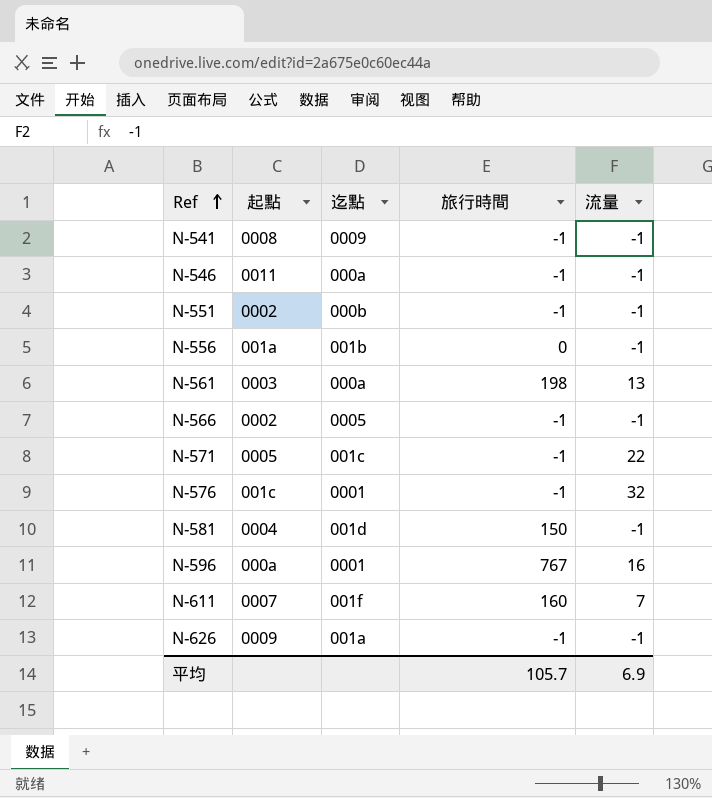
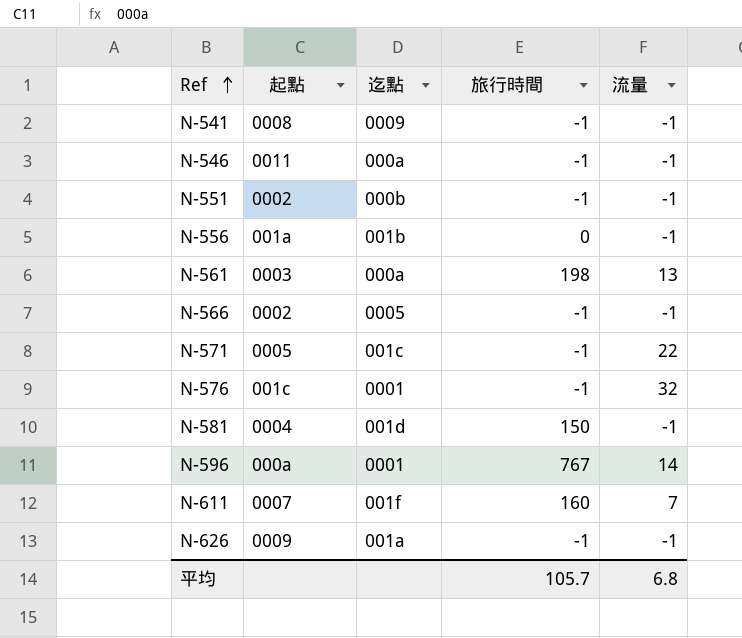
N-596 | 流量: 16 -> 14
平均 | 流量: 6.9 -> 6.8

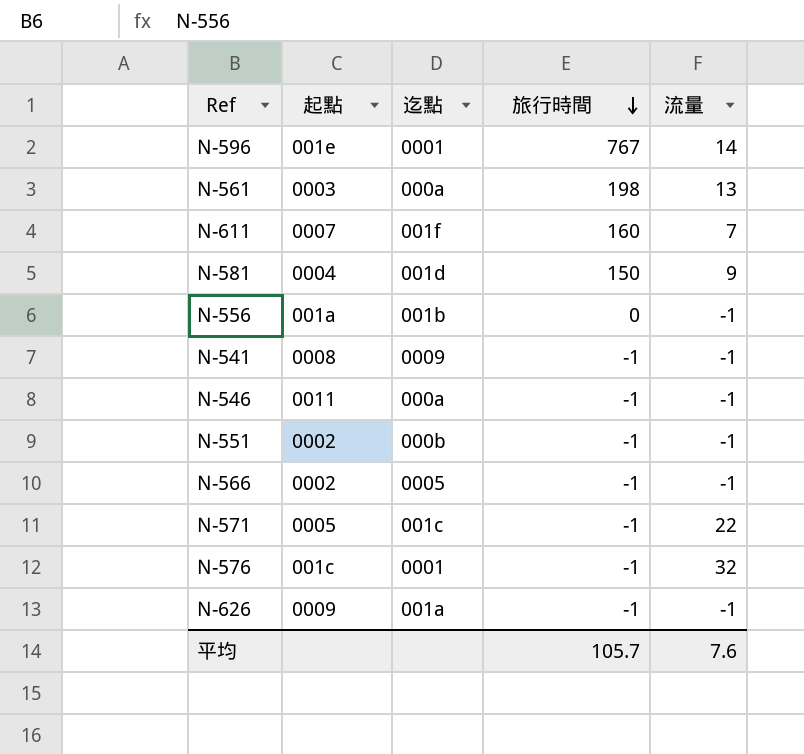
row order: Ref ascending -> 旅行時間 descending
N-596 | 起點: 000a -> 001e
N-581 | 流量: -1 -> 9
平均 | 流量: 6.8 -> 7.6

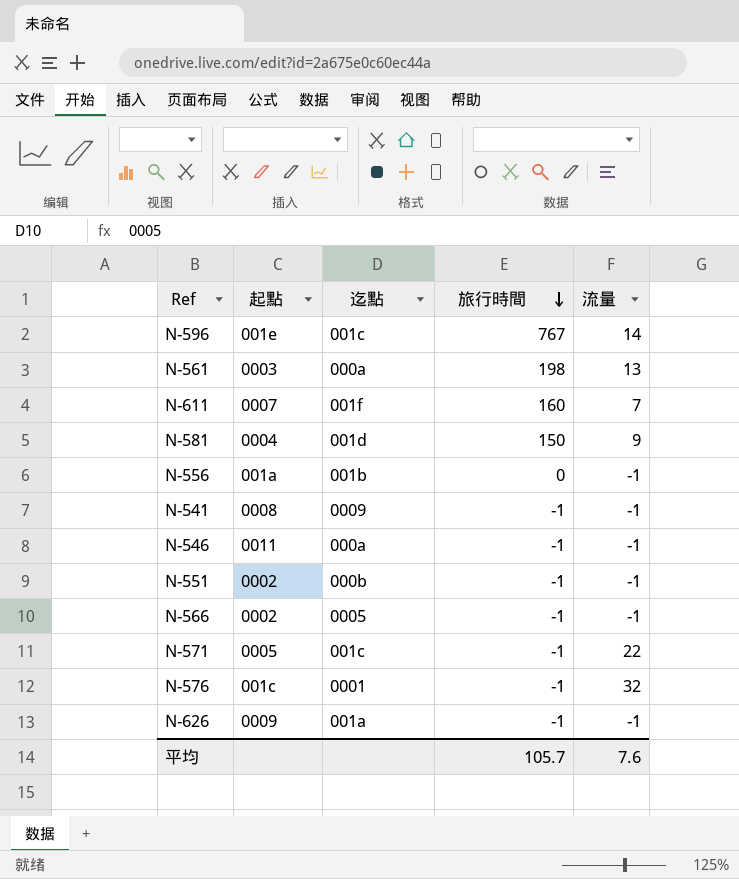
N-596 | 迄點: 0001 -> 001c

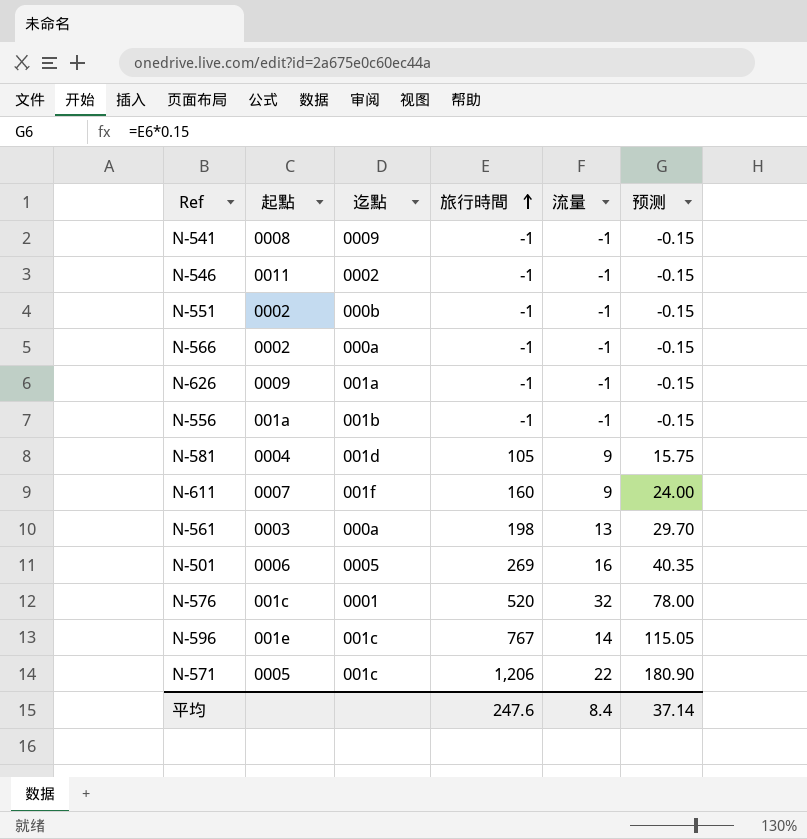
row order: 旅行時間 descending -> 旅行時間 ascending
column 预测 | formula: none -> [旅行時間] * 0.15
N-546 | 迄點: 000a -> 0002
N-566 | 迄點: 0005 -> 000a
N-556 | 旅行時間: 0 -> -1
N-581 | 旅行時間: 150 -> 105
N-611 | 流量: 7 -> 9
row N-501: none -> 0006 | 0005 | 269 | 16 | 40.35
N-576 | 旅行時間: -1 -> 520
N-571 | 旅行時間: -1 -> 1,206
平均 | 旅行時間: 105.7 -> 247.6
平均 | 流量: 7.6 -> 8.4

